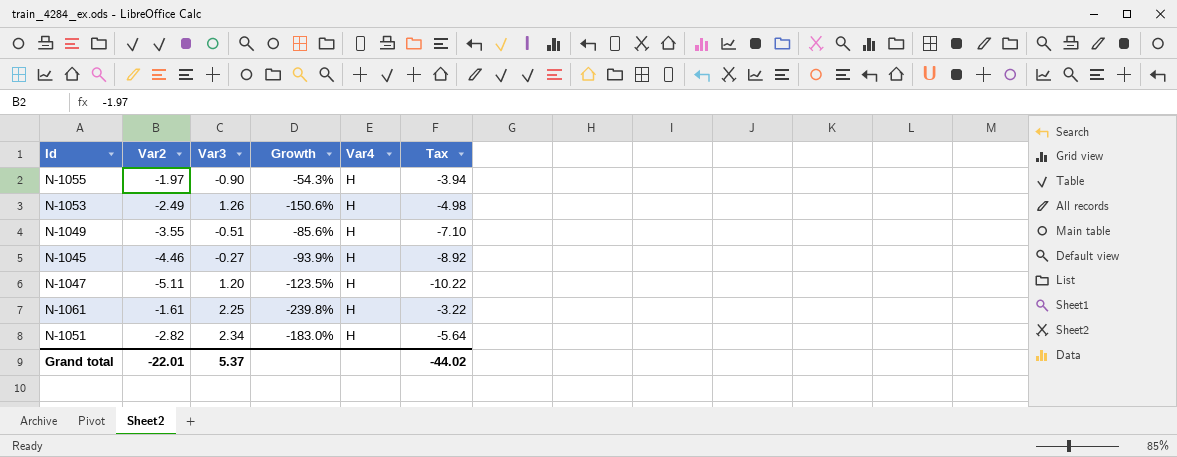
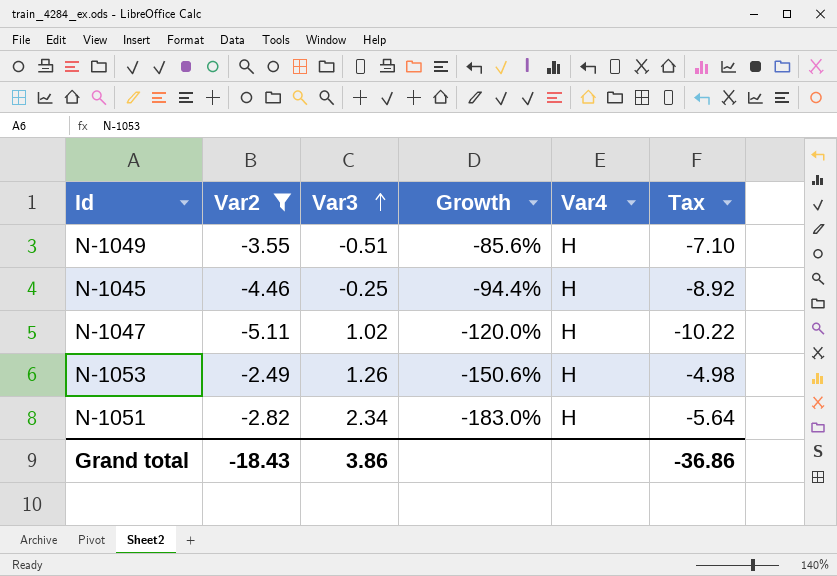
filter: none -> Var2 <= -2.49
row order: none -> Var3 ascending
N-1045 | Var3: -0.27 -> -0.25
N-1045 | Growth: -93.9% -> -94.4%
N-1047 | Var3: 1.20 -> 1.02
N-1047 | Growth: -123.5% -> -120.0%
Grand total | Var2: -22.01 -> -18.43
Grand total | Var3: 5.37 -> 3.86
Grand total | Tax: -44.02 -> -36.86

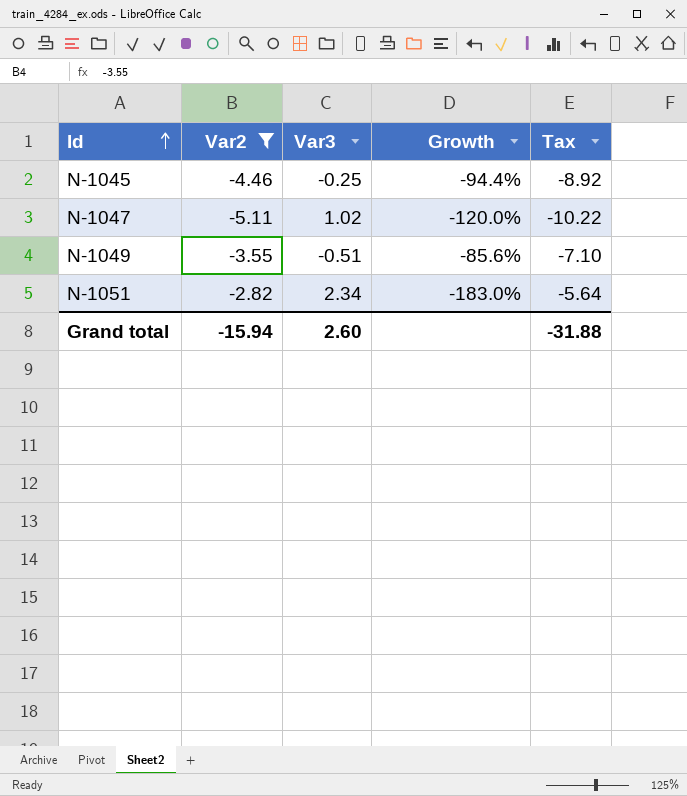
row order: Var3 ascending -> Id ascending
column Var4 | position: 5 -> none
row N-1053: -2.49 | 1.26 | -150.6% | H | -4.98 -> none
Grand total | Var2: -18.43 -> -15.94
Grand total | Var3: 3.86 -> 2.60
Grand total | Tax: -36.86 -> -31.88

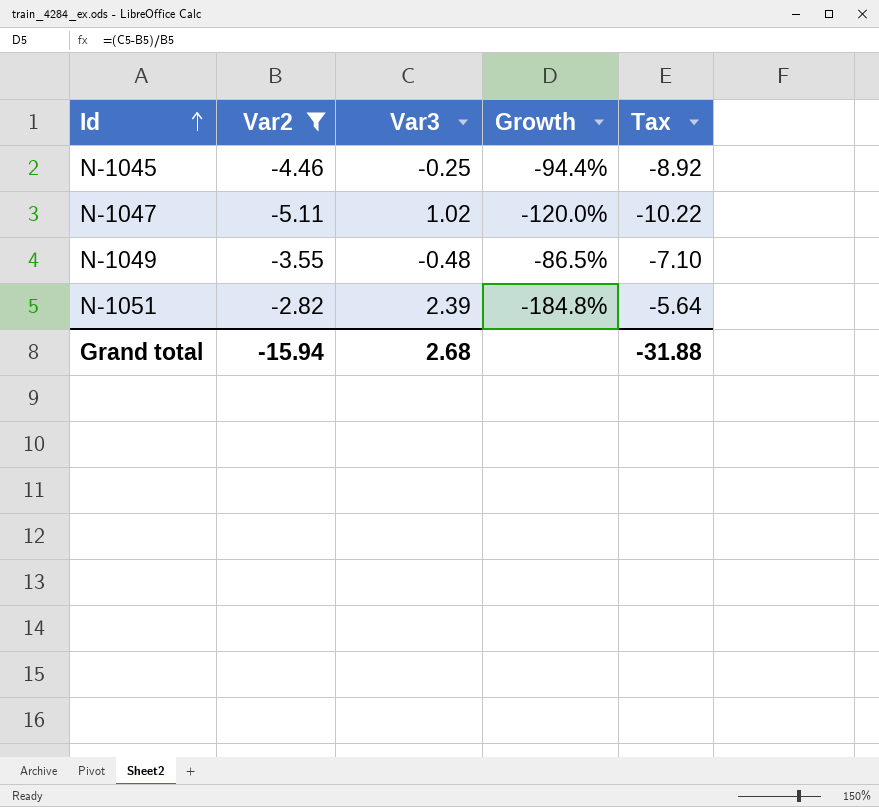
N-1049 | Var3: -0.51 -> -0.48
N-1049 | Growth: -85.6% -> -86.5%
N-1051 | Var3: 2.34 -> 2.39
N-1051 | Growth: -183.0% -> -184.8%
Grand total | Var3: 2.60 -> 2.68

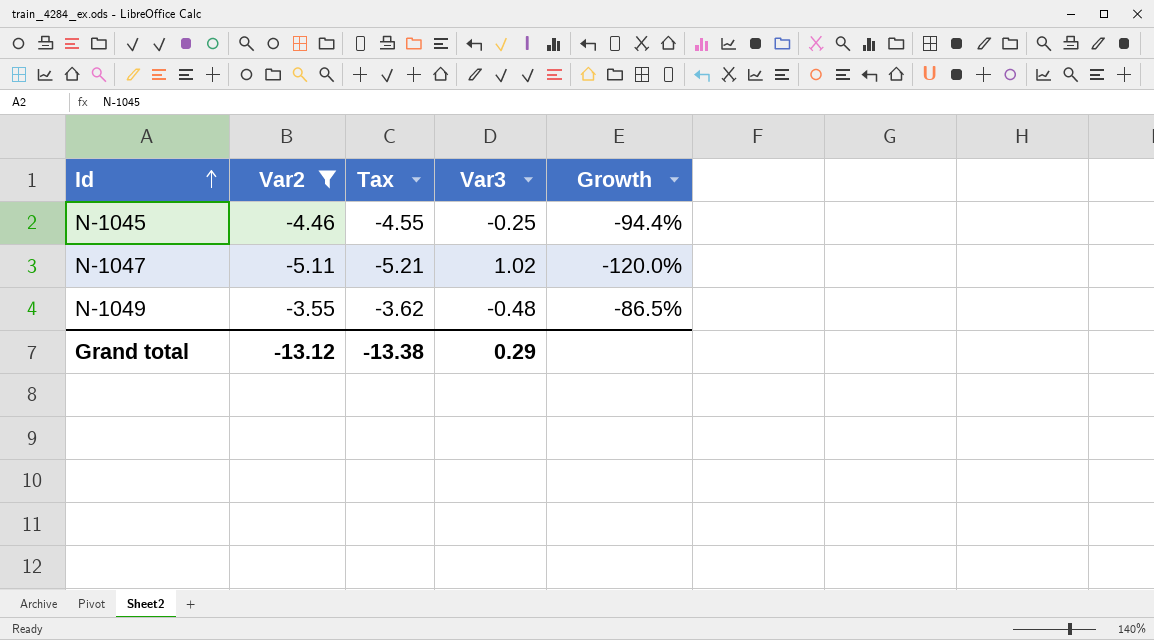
column Tax | formula: [Var2] * 2 -> [Var2] * 1.02
column Tax | position: 5 -> 3
row N-1051: -2.82 | 2.39 | -184.8% | -5.64 -> none
Grand total | Var2: -15.94 -> -13.12
Grand total | Tax: -31.88 -> -13.38
Grand total | Var3: 2.68 -> 0.29

